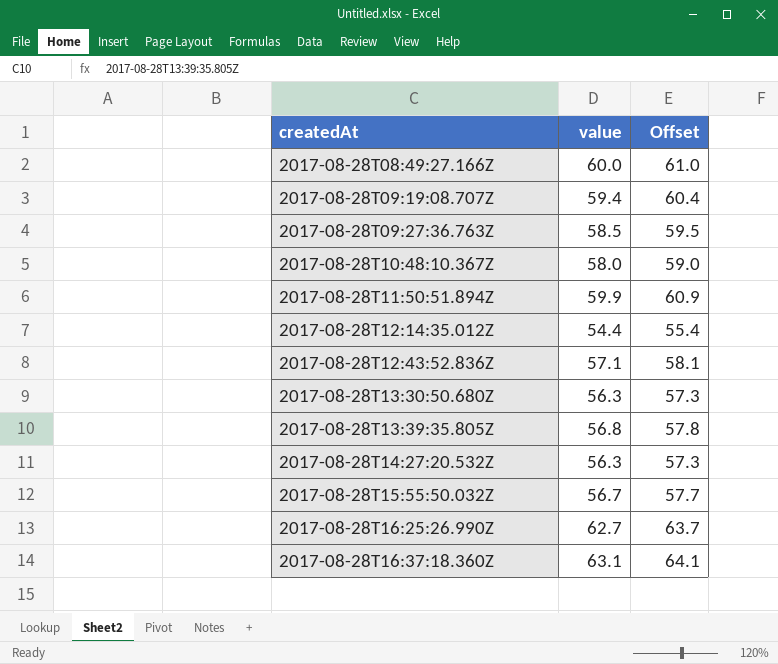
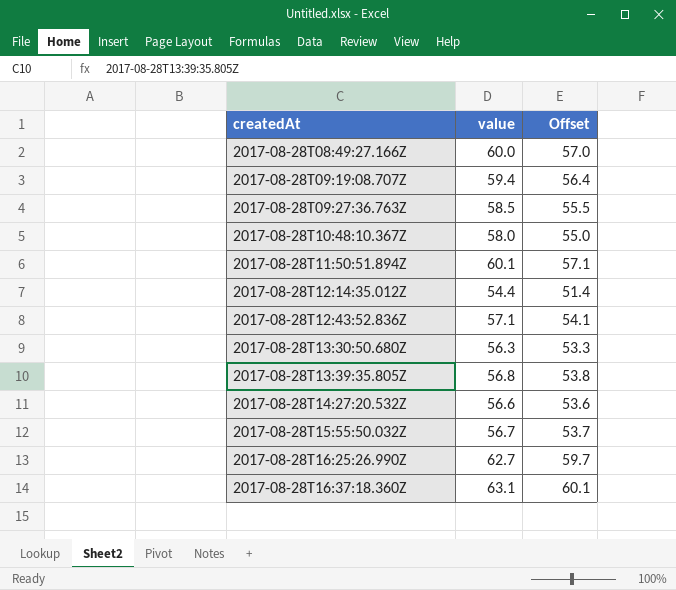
column Offset | formula: [value] + 1 -> [value] - 3
2017-08-28T11:50:51.894Z | value: 59.9 -> 60.1
2017-08-28T14:27:20.532Z | value: 56.3 -> 56.6

